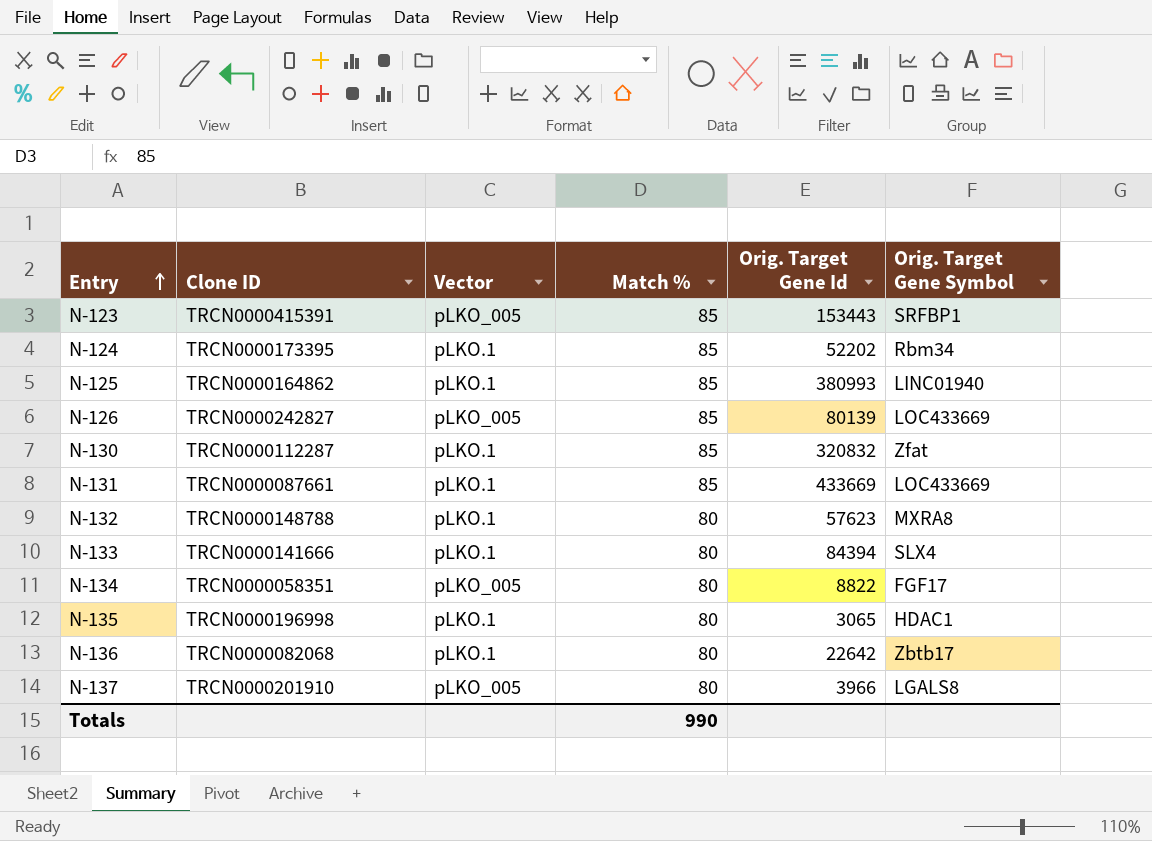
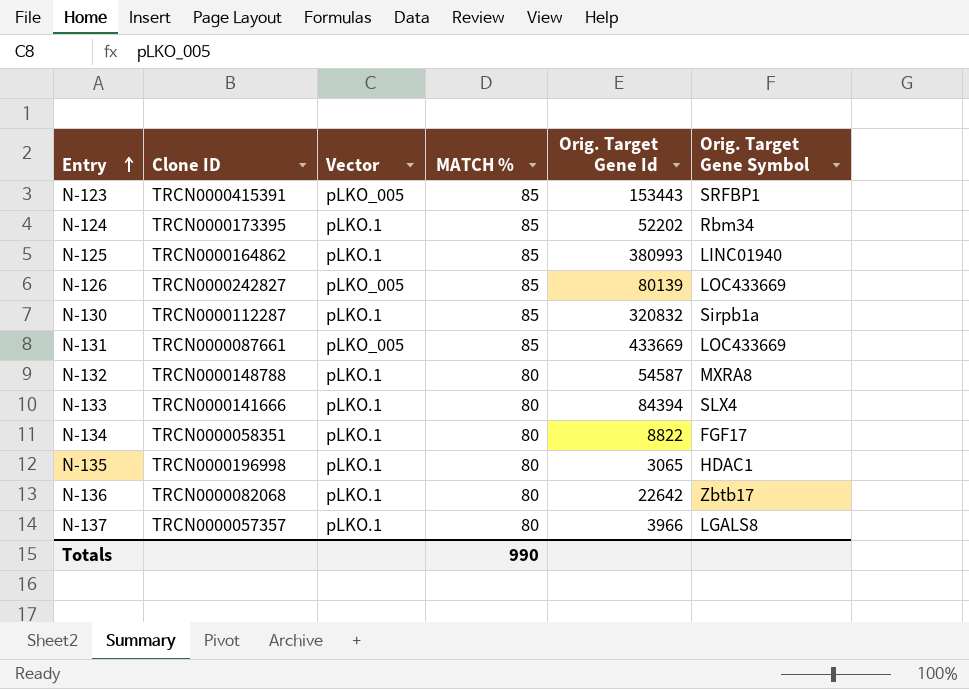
column name: Match % -> MATCH %
N-130 | Orig. Target Gene Symbol: Zfat -> Sirpb1a
N-131 | Vector: pLKO.1 -> pLKO_005
N-132 | Orig. Target Gene Id: 57623 -> 54587
N-134 | Vector: pLKO_005 -> pLKO.1
N-137 | Clone ID: TRCN0000201910 -> TRCN0000057357
N-137 | Vector: pLKO_005 -> pLKO.1

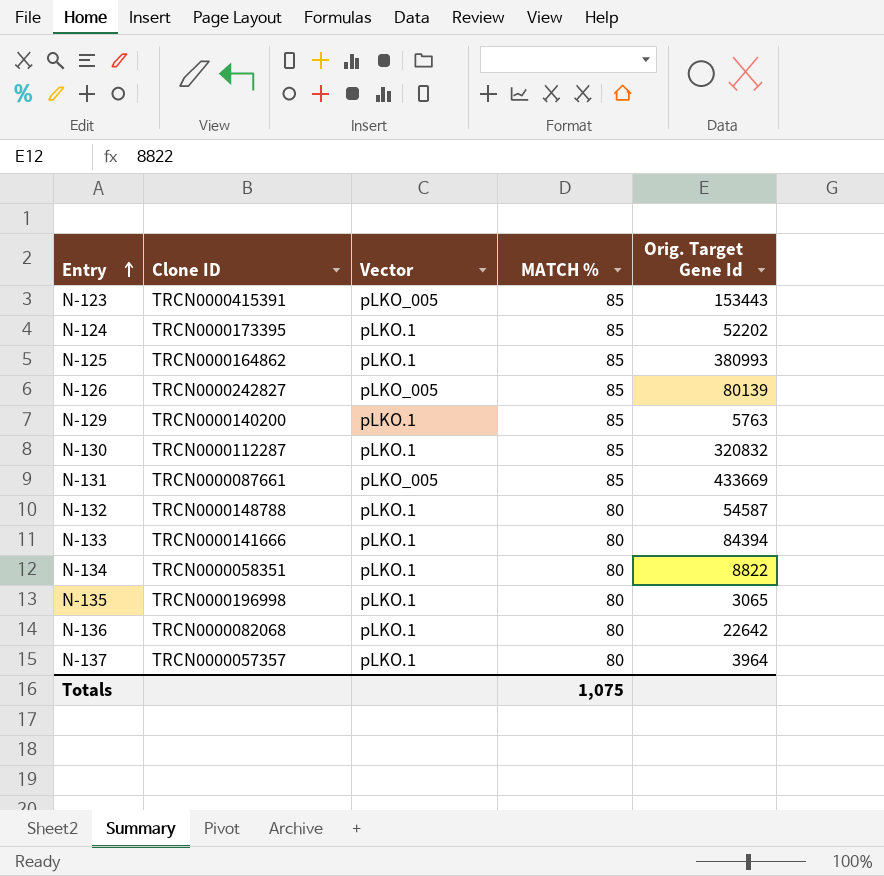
column Orig. Target Gene Symbol | position: 6 -> none
row N-129: none -> TRCN0000140200 | pLKO.1 | 85 | 5763
N-137 | Orig. Target Gene Id: 3966 -> 3964
Totals | MATCH %: 990 -> 1,075

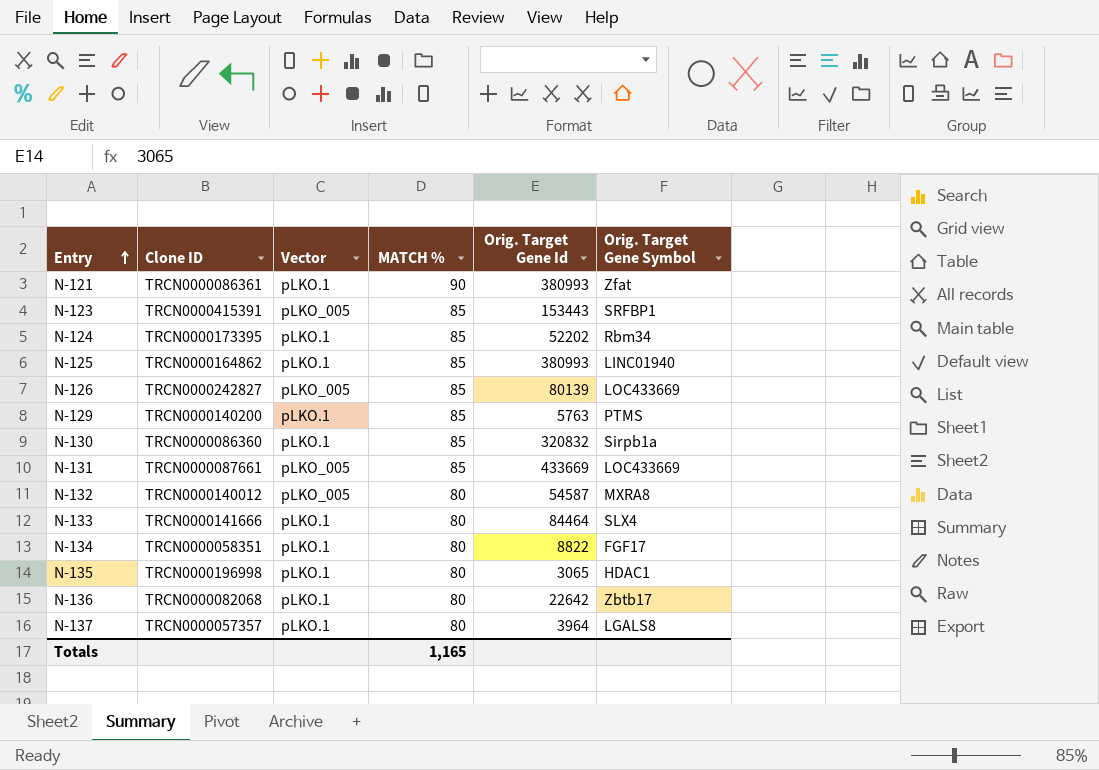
column Orig. Target Gene Symbol | position: none -> 6
row N-121: none -> TRCN0000086361 | pLKO.1 | 90 | 380993 | Zfat
N-130 | Clone ID: TRCN0000112287 -> TRCN0000086360
N-132 | Clone ID: TRCN0000148788 -> TRCN0000140012
N-132 | Vector: pLKO.1 -> pLKO_005
N-133 | Orig. Target Gene Id: 84394 -> 84464
Totals | MATCH %: 1,075 -> 1,165

